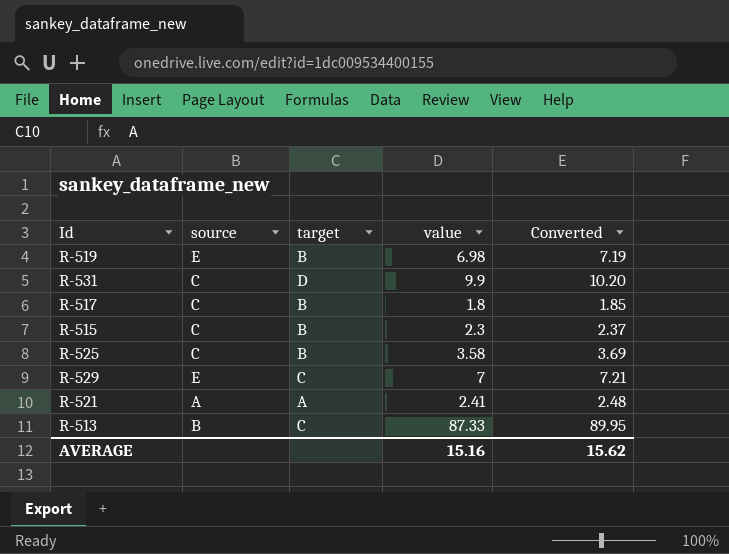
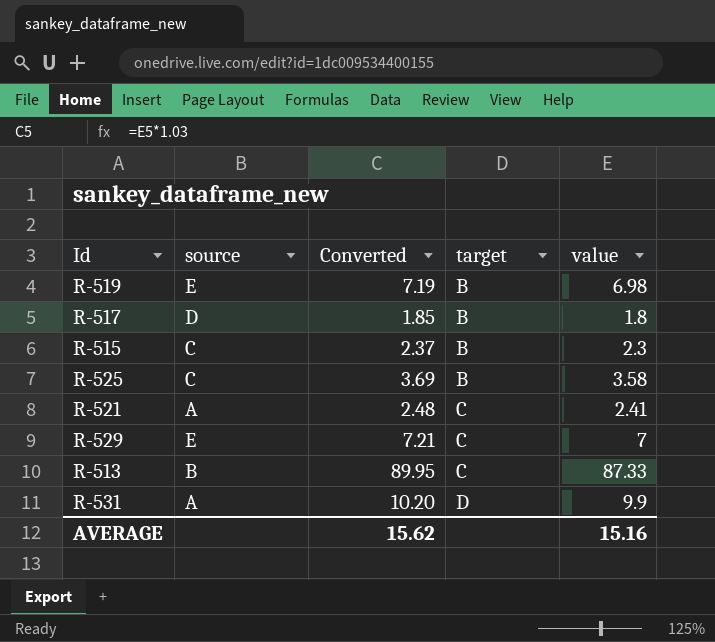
row order: none -> target ascending
column Converted | position: 5 -> 3
R-517 | source: C -> D
R-521 | target: A -> C
R-531 | source: C -> A

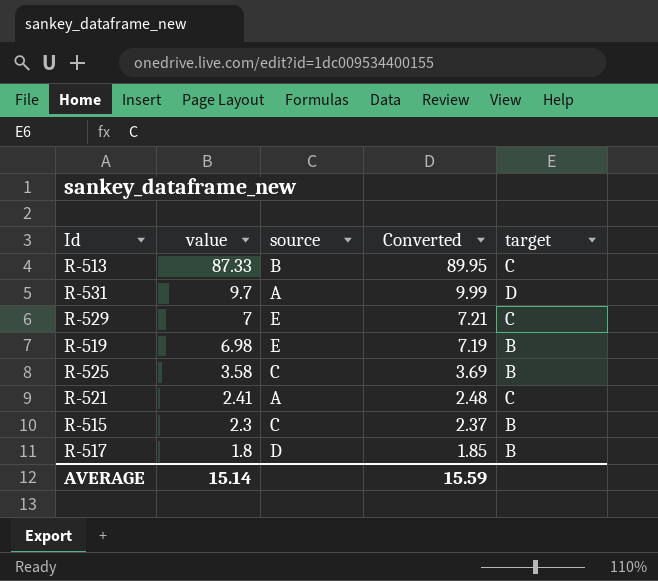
row order: target ascending -> value descending
column value | position: 5 -> 2
R-531 | value: 9.9 -> 9.7
R-531 | Converted: 10.20 -> 9.99
AVERAGE | value: 15.16 -> 15.14
AVERAGE | Converted: 15.62 -> 15.59

